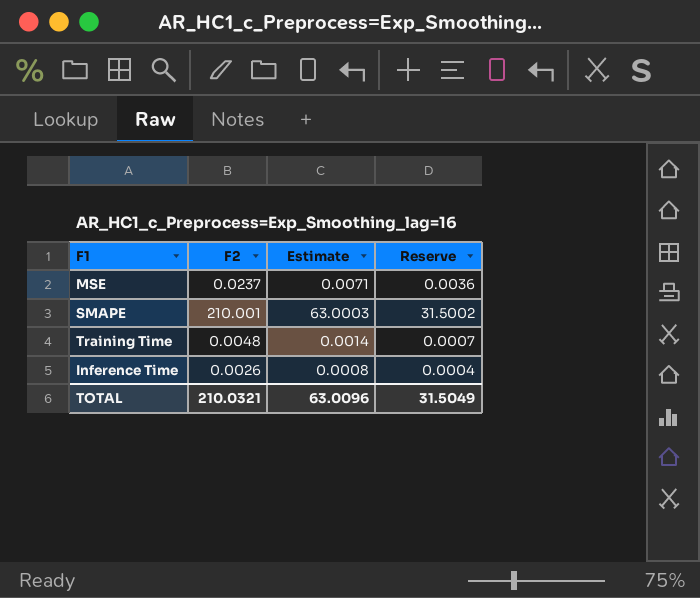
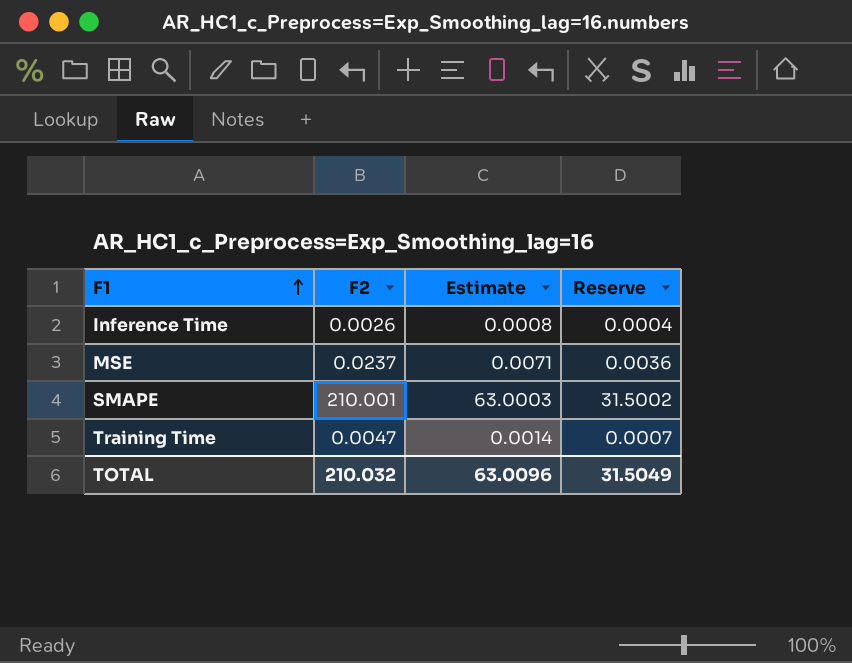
row order: none -> F1 ascending
Training Time | F2: 0.0048 -> 0.0047
TOTAL | F2: 210.0321 -> 210.032

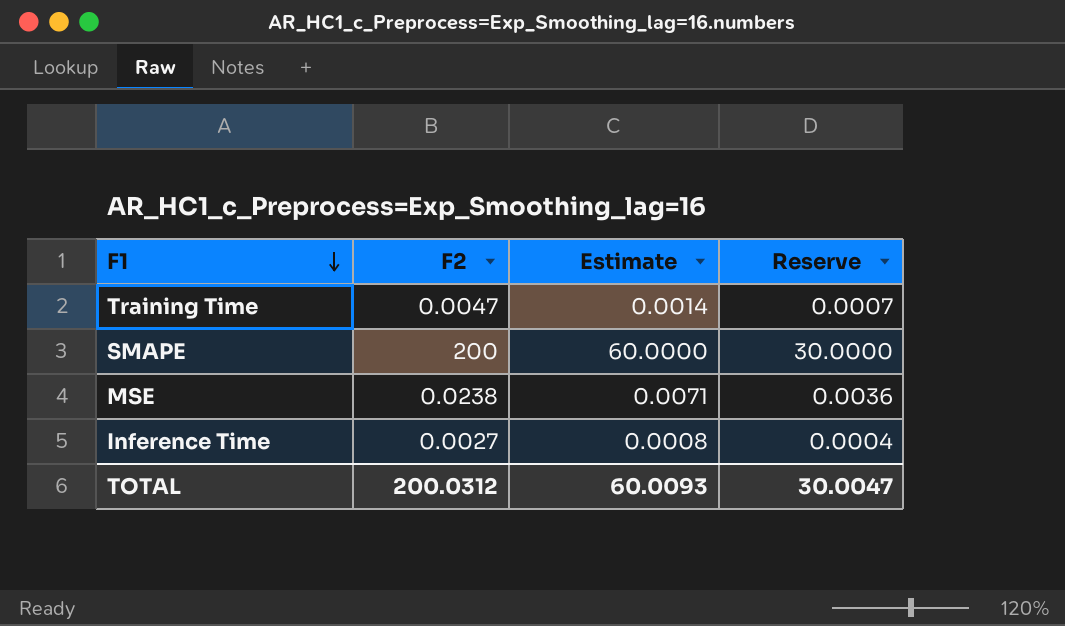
row order: F1 ascending -> F1 descending
SMAPE | F2: 210.001 -> 200
SMAPE | Estimate: 63.0003 -> 60.0000
SMAPE | Reserve: 31.5002 -> 30.0000
MSE | F2: 0.0237 -> 0.0238
Inference Time | F2: 0.0026 -> 0.0027
TOTAL | F2: 210.032 -> 200.0312
TOTAL | Estimate: 63.0096 -> 60.0093
TOTAL | Reserve: 31.5049 -> 30.0047

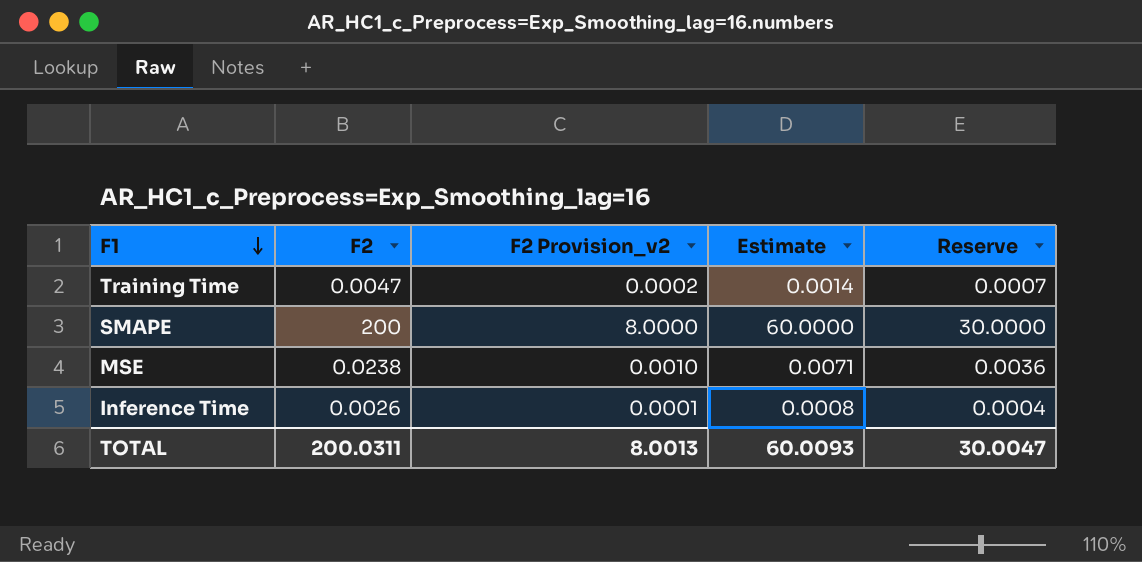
column F2 Provision_v2 | formula: none -> [F2] * 0.04
Inference Time | F2: 0.0027 -> 0.0026
TOTAL | F2: 200.0312 -> 200.0311

